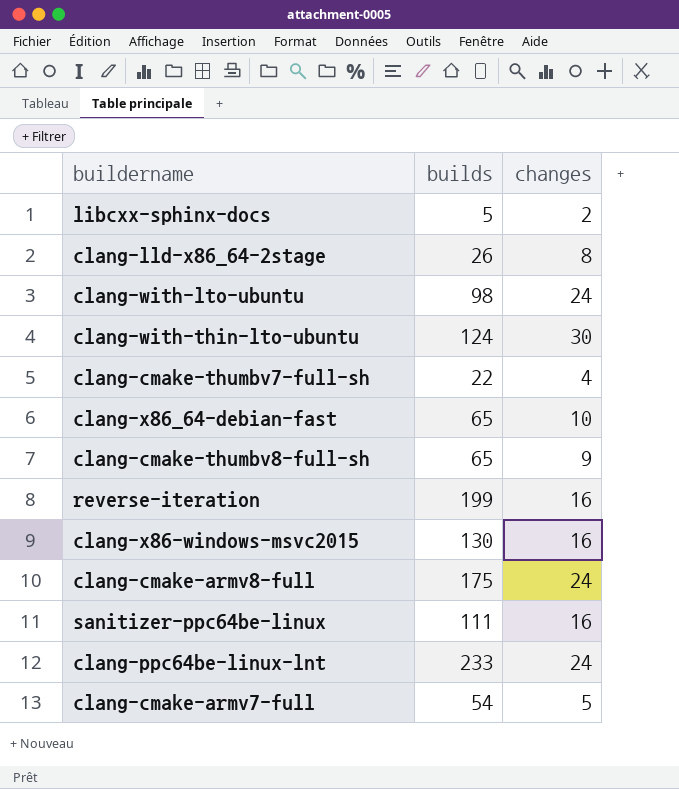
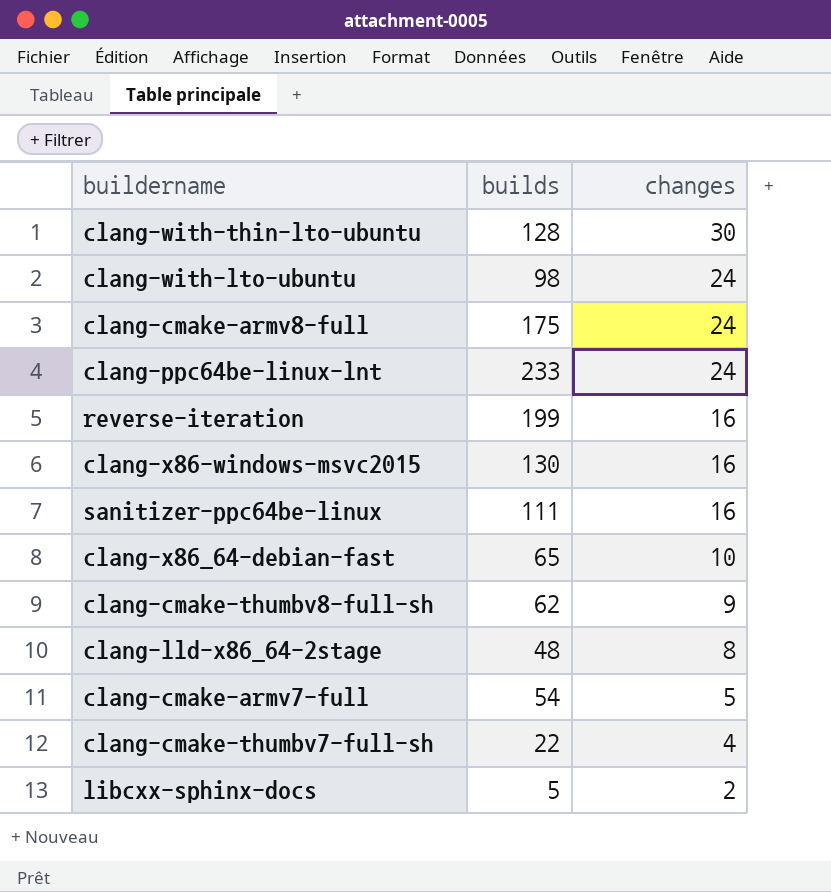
row order: none -> changes descending
clang-with-thin-lto-ubuntu | builds: 124 -> 128
clang-cmake-thumbv8-full-sh | builds: 65 -> 62
clang-lld-x86_64-2stage | builds: 26 -> 48

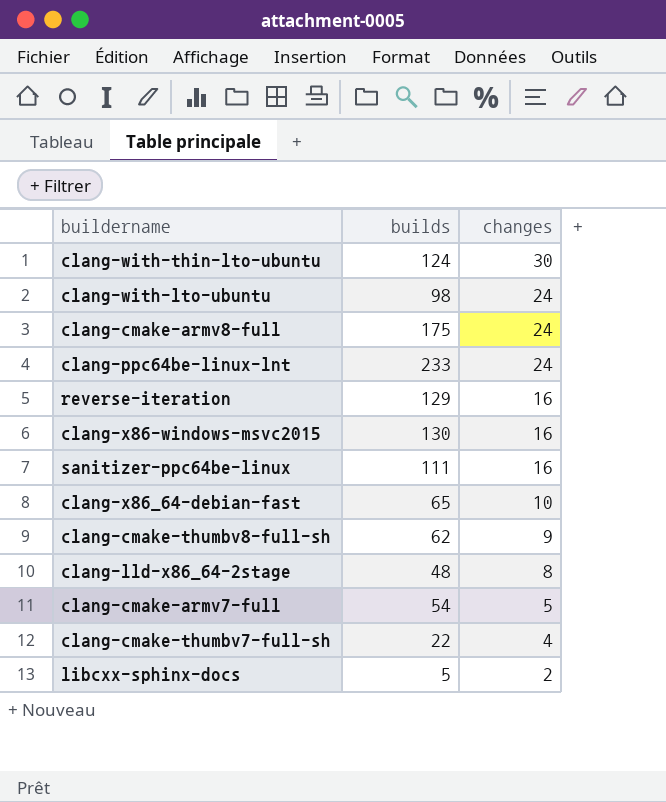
clang-with-thin-lto-ubuntu | builds: 128 -> 124
reverse-iteration | builds: 199 -> 129

